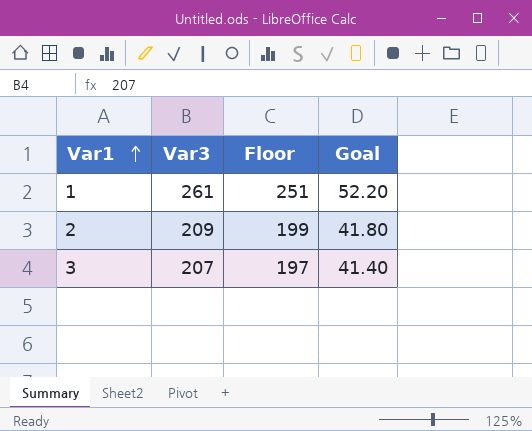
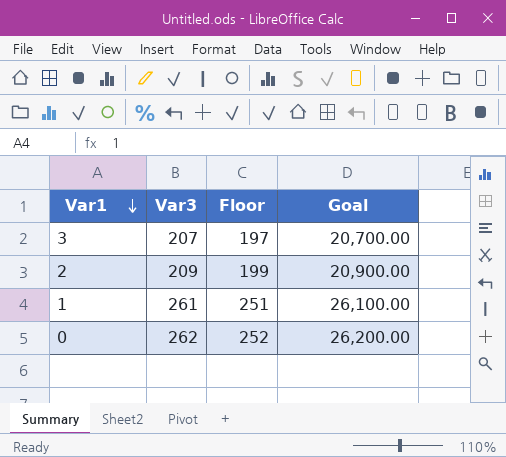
row order: Var1 ascending -> Var1 descending
column Goal | formula: [Var3] * 0.2 -> [Var3] * 100
row 0: none -> 262 | 252 | 26,200.00

